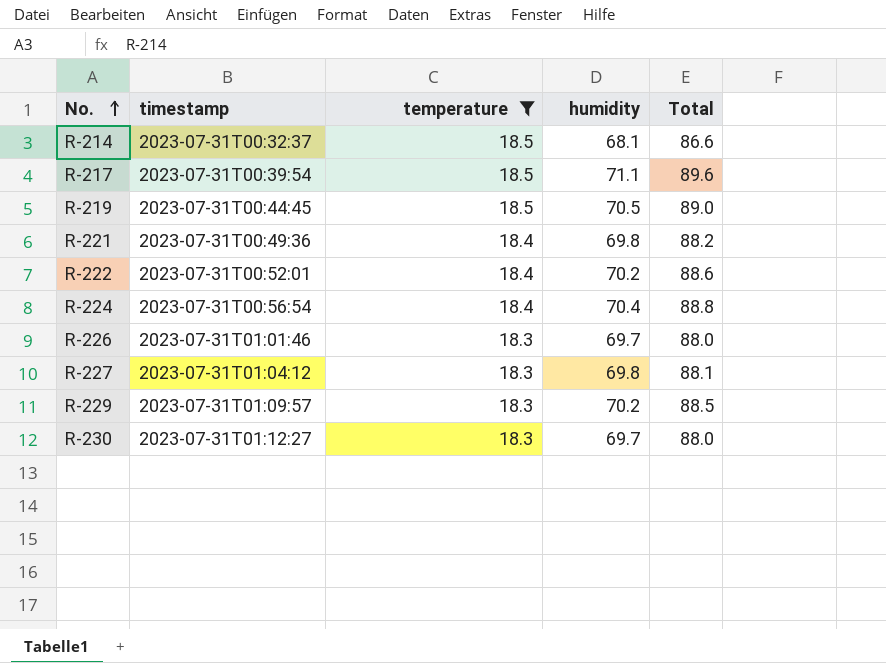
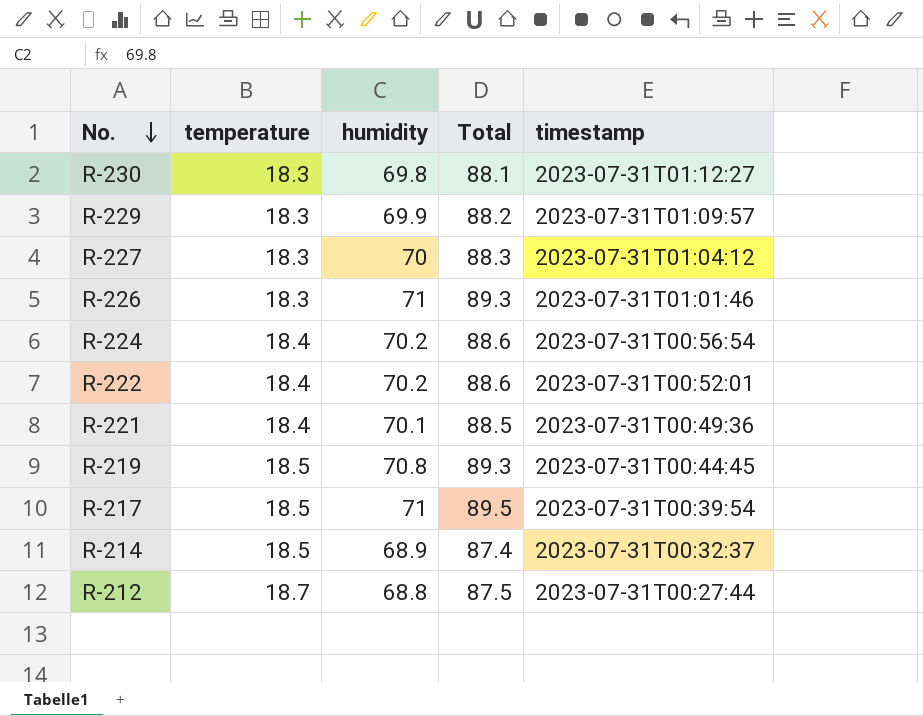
filter: temperature != 18.7 -> none
row order: No. ascending -> No. descending
column timestamp | position: 2 -> 5
R-230 | humidity: 69.7 -> 69.8
R-230 | Total: 88.0 -> 88.1
R-229 | humidity: 70.2 -> 69.9
R-229 | Total: 88.5 -> 88.2
R-227 | humidity: 69.8 -> 70
R-227 | Total: 88.1 -> 88.3
R-226 | humidity: 69.7 -> 71
R-226 | Total: 88.0 -> 89.3
R-224 | humidity: 70.4 -> 70.2
R-224 | Total: 88.8 -> 88.6
R-221 | humidity: 69.8 -> 70.1
R-221 | Total: 88.2 -> 88.5
R-219 | humidity: 70.5 -> 70.8
R-219 | Total: 89.0 -> 89.3
R-217 | humidity: 71.1 -> 71
R-217 | Total: 89.6 -> 89.5
R-214 | humidity: 68.1 -> 68.9
R-214 | Total: 86.6 -> 87.4

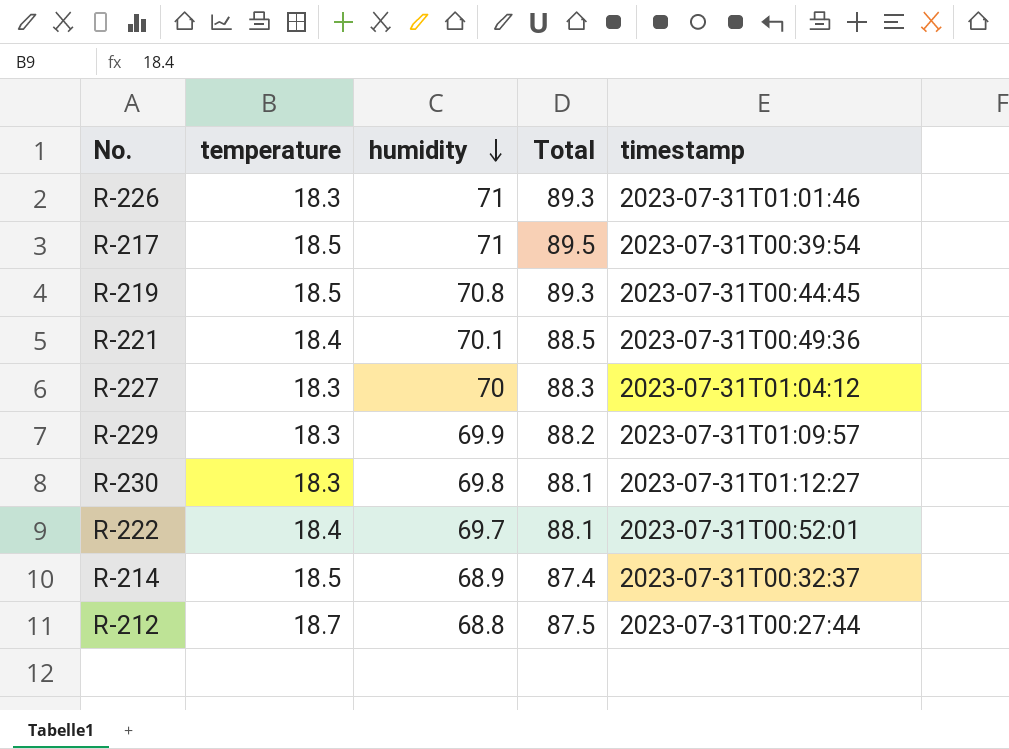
row order: No. descending -> humidity descending
row R-224: 18.4 | 70.2 | 88.6 | 2023-07-31T00:56:54 -> none
R-222 | humidity: 70.2 -> 69.7
R-222 | Total: 88.6 -> 88.1

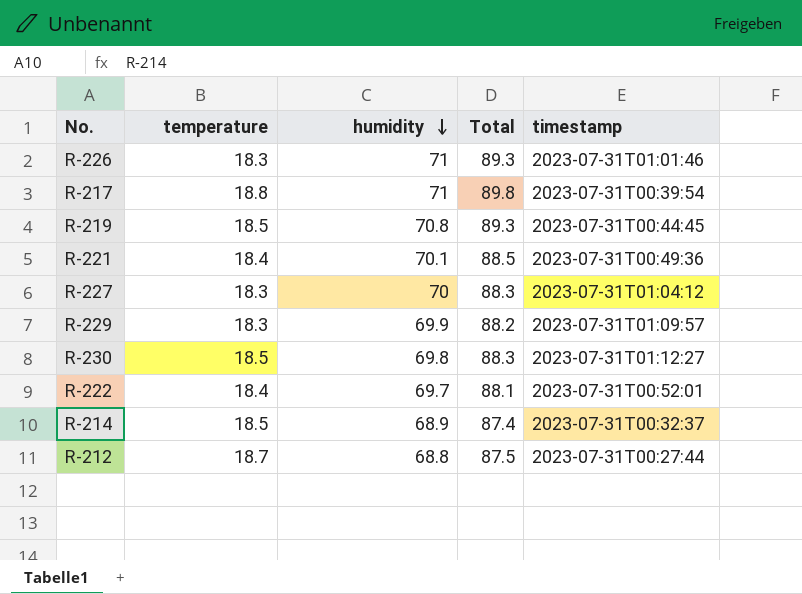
R-217 | temperature: 18.5 -> 18.8
R-217 | Total: 89.5 -> 89.8
R-230 | temperature: 18.3 -> 18.5
R-230 | Total: 88.1 -> 88.3

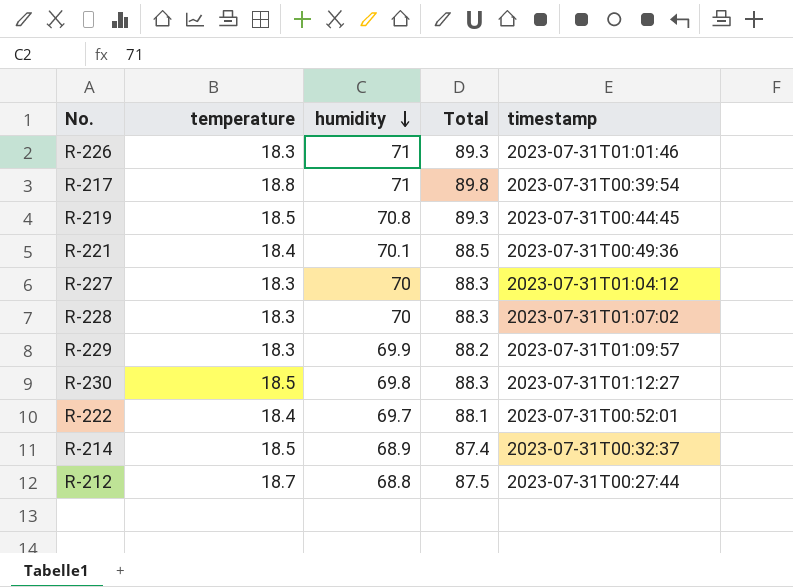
row R-228: none -> 18.3 | 70 | 88.3 | 2023-07-31T01:07:02

